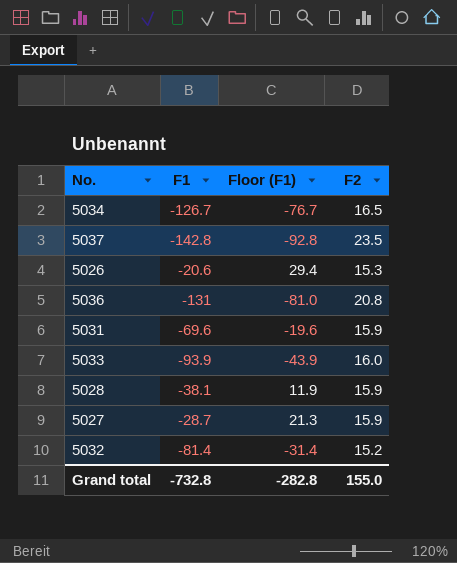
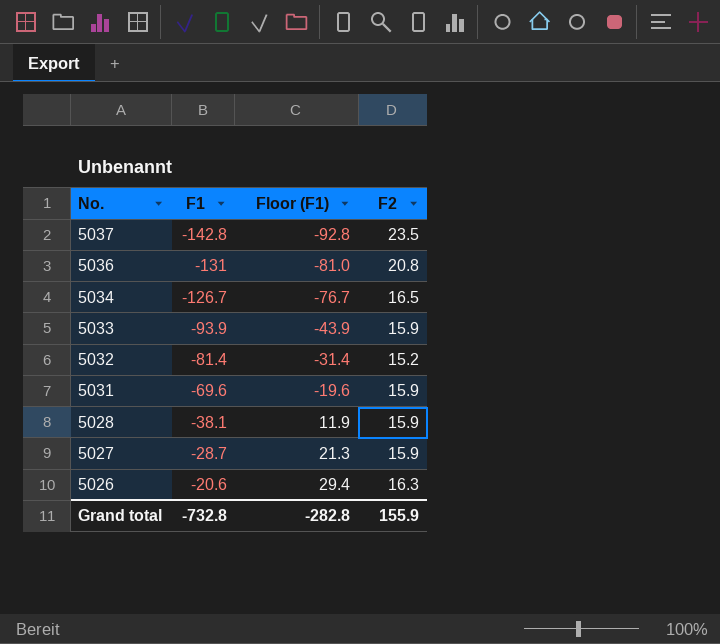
row order: none -> No. descending
5033 | F2: 16.0 -> 15.9
5026 | F2: 15.3 -> 16.3
Grand total | F2: 155.0 -> 155.9

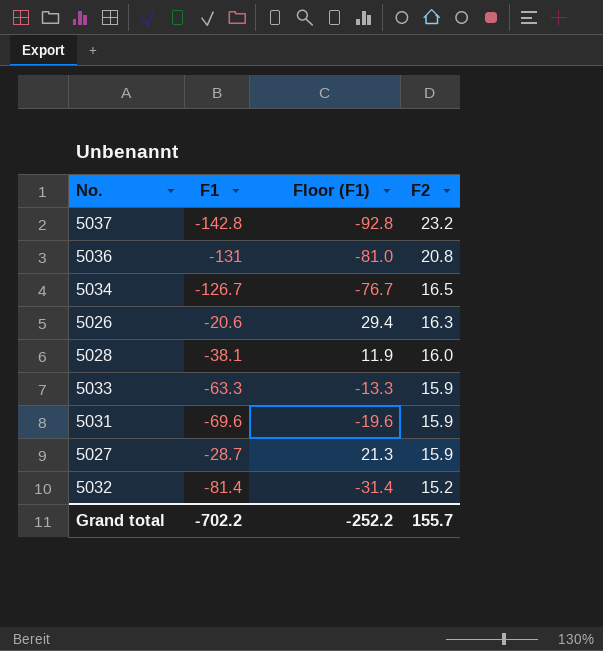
row order: No. descending -> F2 descending
5037 | F2: 23.5 -> 23.2
5028 | F2: 15.9 -> 16.0
5033 | F1: -93.9 -> -63.3
5033 | Floor (F1): -43.9 -> -13.3
Grand total | F1: -732.8 -> -702.2
Grand total | Floor (F1): -282.8 -> -252.2
Grand total | F2: 155.9 -> 155.7

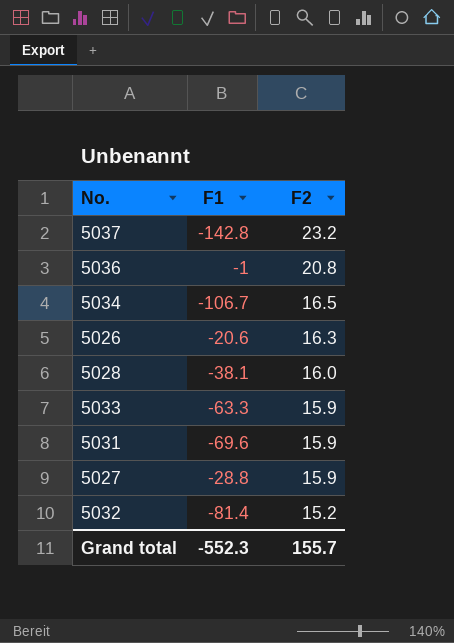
column Floor (F1) | formula: [F1] + 50 -> none
5036 | F1: -131 -> -1
5034 | F1: -126.7 -> -106.7
5027 | F1: -28.7 -> -28.8
Grand total | F1: -702.2 -> -552.3

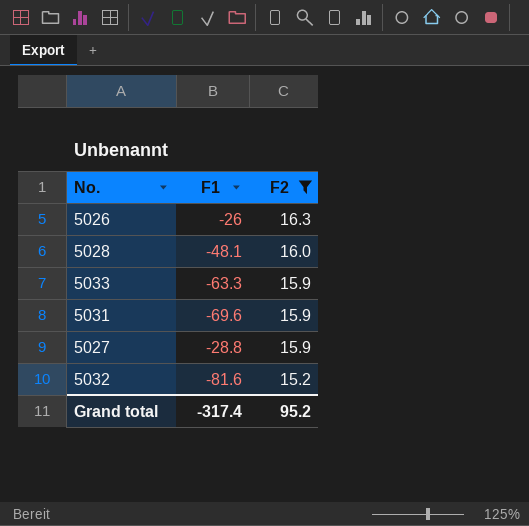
filter: none -> F2 <= 16.3
5026 | F1: -20.6 -> -26
5028 | F1: -38.1 -> -48.1
5032 | F1: -81.4 -> -81.6
Grand total | F1: -552.3 -> -317.4
Grand total | F2: 155.7 -> 95.2

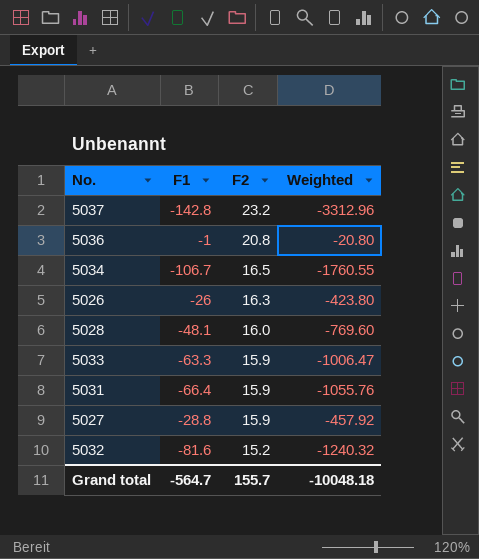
filter: F2 <= 16.3 -> none
column Weighted | formula: none -> [F1] * [F2]
5031 | F1: -69.6 -> -66.4
Grand total | F1: -317.4 -> -564.7
Grand total | F2: 95.2 -> 155.7

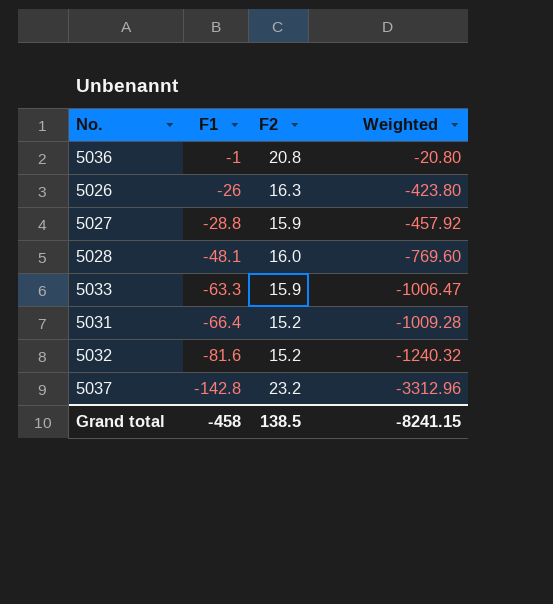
row order: F2 descending -> F1 descending
row 5034: -106.7 | 16.5 | -1760.55 -> none
5031 | F2: 15.9 -> 15.2
5031 | Weighted: -1055.76 -> -1009.28
Grand total | F1: -564.7 -> -458
Grand total | F2: 155.7 -> 138.5
Grand total | Weighted: -10048.18 -> -8241.15

